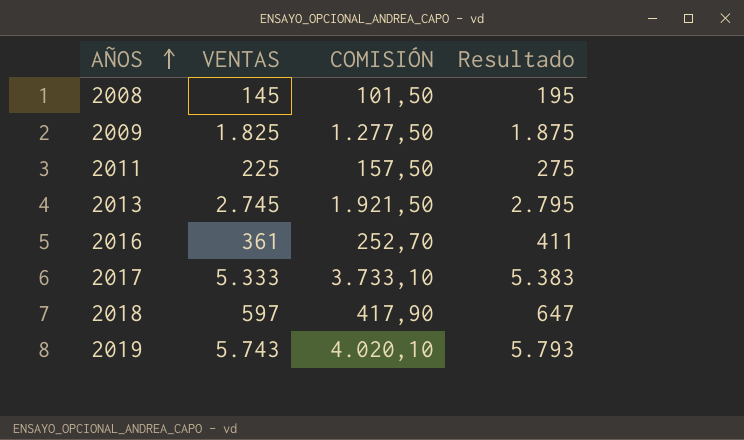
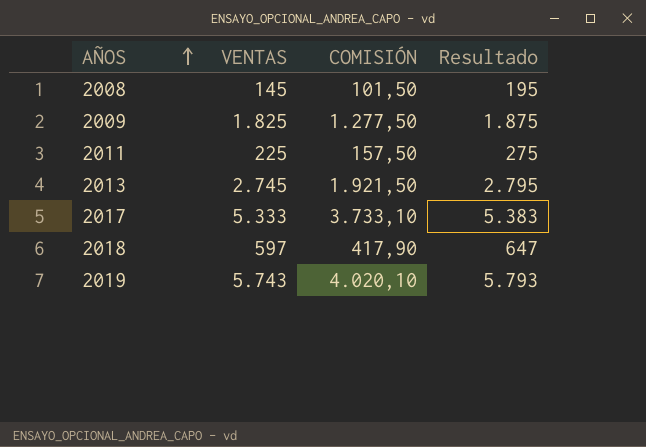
row 2016: 361 | 252,70 | 411 -> none

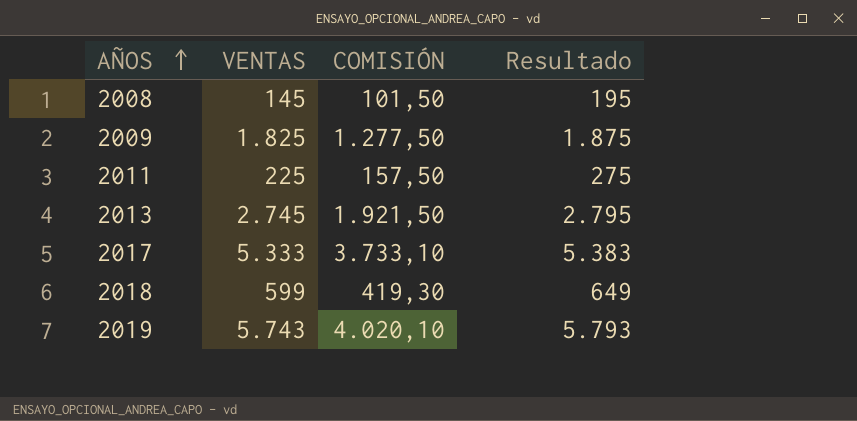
2018 | VENTAS: 597 -> 599
2018 | COMISIÓN: 417,90 -> 419,30
2018 | Resultado: 647 -> 649

